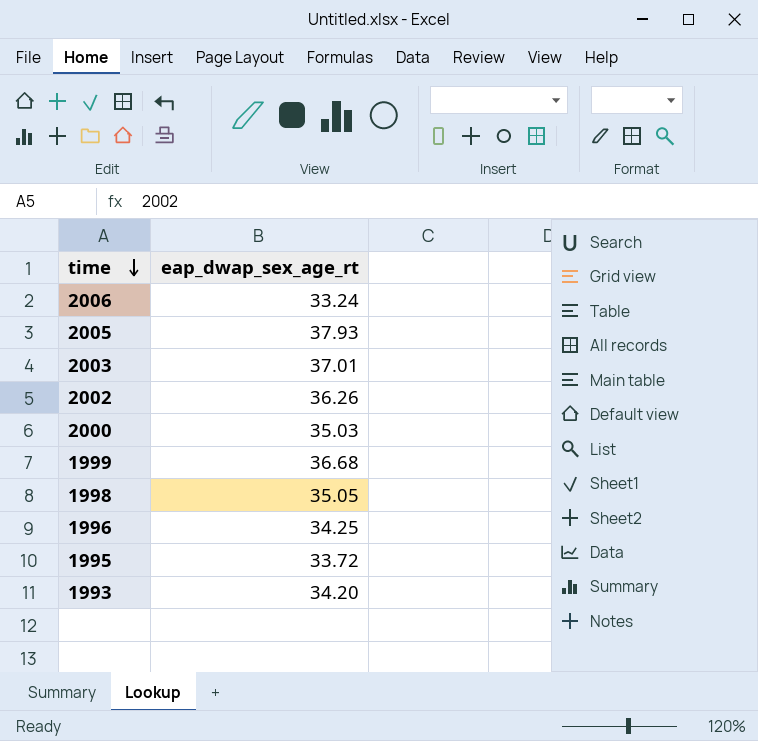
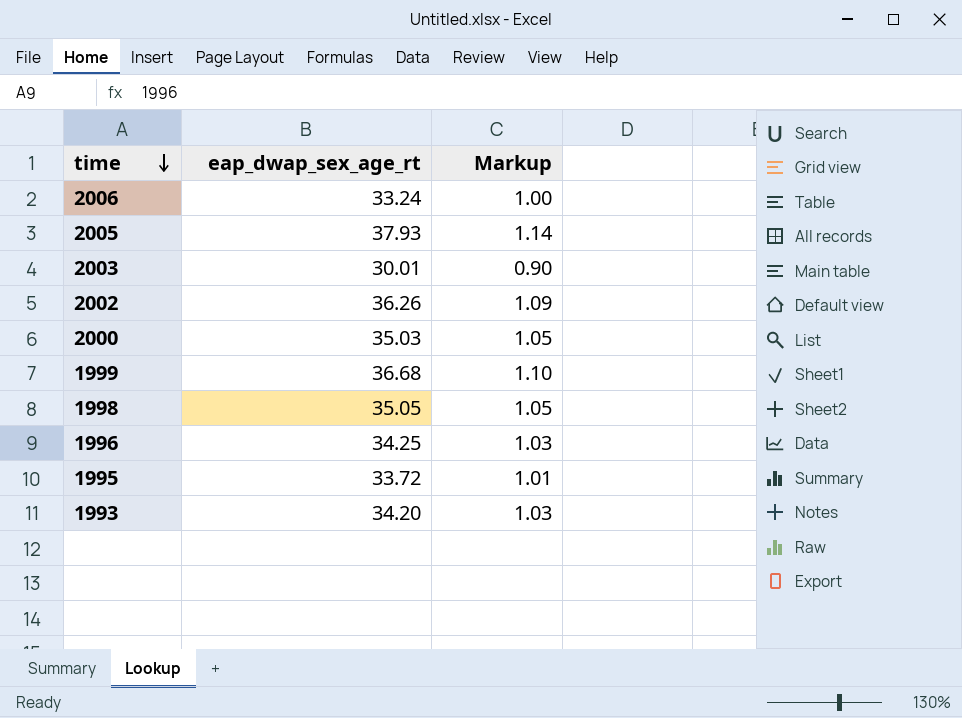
column Markup | formula: none -> [eap_dwap_sex_age_rt] * 0.03
2003 | eap_dwap_sex_age_rt: 37.01 -> 30.01

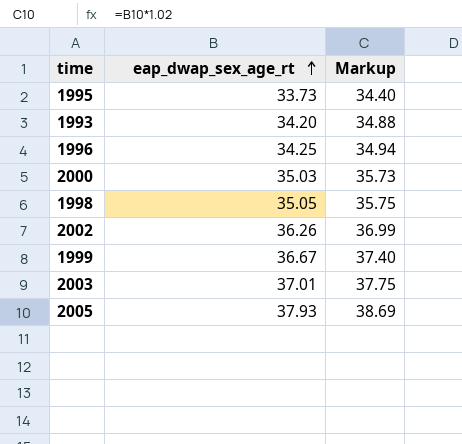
row order: time descending -> eap_dwap_sex_age_rt ascending
column Markup | formula: [eap_dwap_sex_age_rt] * 0.03 -> [eap_dwap_sex_age_rt] * 1.02
row 2006: 33.24 | 1.00 -> none
1995 | eap_dwap_sex_age_rt: 33.72 -> 33.73
1999 | eap_dwap_sex_age_rt: 36.68 -> 36.67
2003 | eap_dwap_sex_age_rt: 30.01 -> 37.01

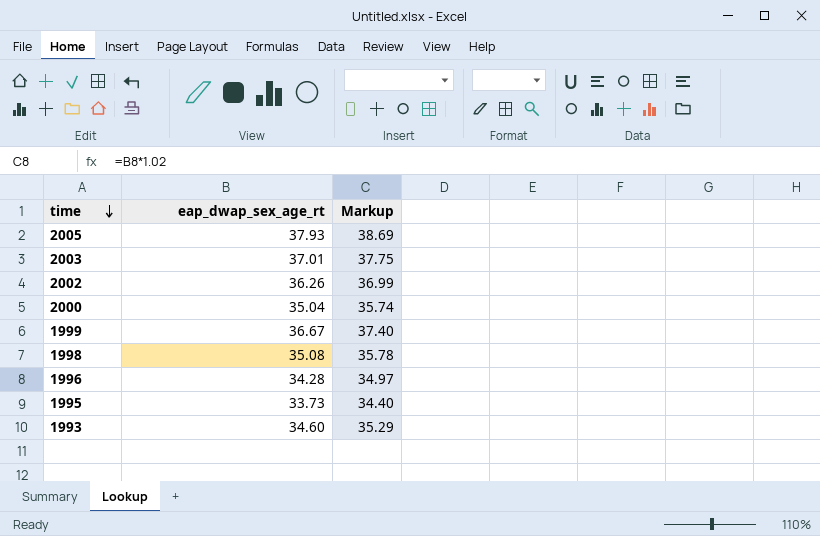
row order: eap_dwap_sex_age_rt ascending -> time descending
2000 | eap_dwap_sex_age_rt: 35.03 -> 35.04
2000 | Markup: 35.73 -> 35.74
1998 | eap_dwap_sex_age_rt: 35.05 -> 35.08
1998 | Markup: 35.75 -> 35.78
1996 | eap_dwap_sex_age_rt: 34.25 -> 34.28
1996 | Markup: 34.94 -> 34.97
1993 | eap_dwap_sex_age_rt: 34.20 -> 34.60
1993 | Markup: 34.88 -> 35.29

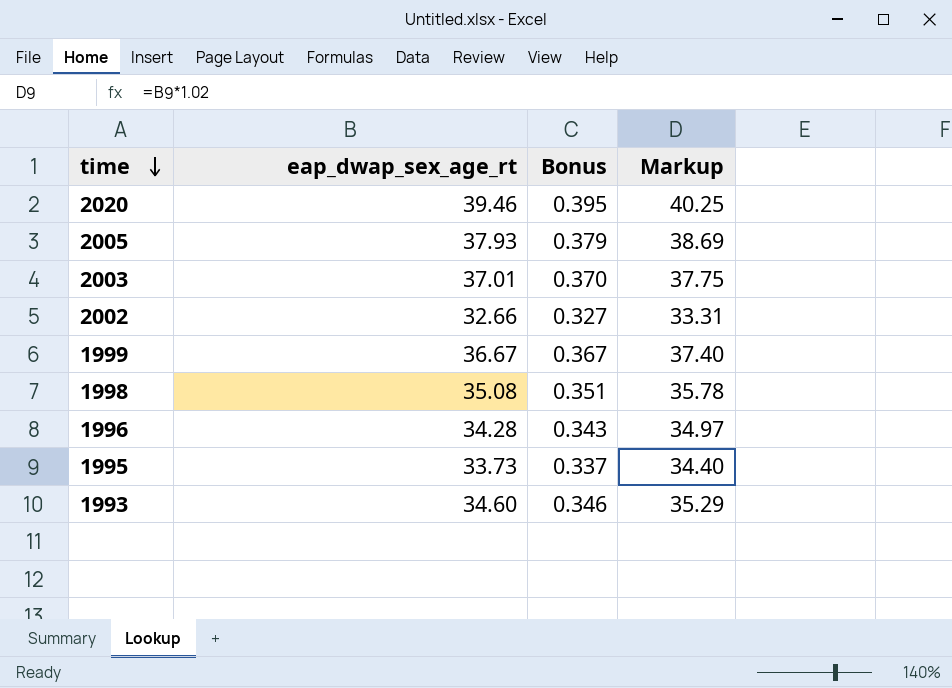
column Bonus | formula: none -> [eap_dwap_sex_age_rt] * 0.01
row 2000: 35.04 | 35.74 -> none
row 2020: none -> 39.46 | 0.395 | 40.25
2002 | eap_dwap_sex_age_rt: 36.26 -> 32.66
2002 | Markup: 36.99 -> 33.31

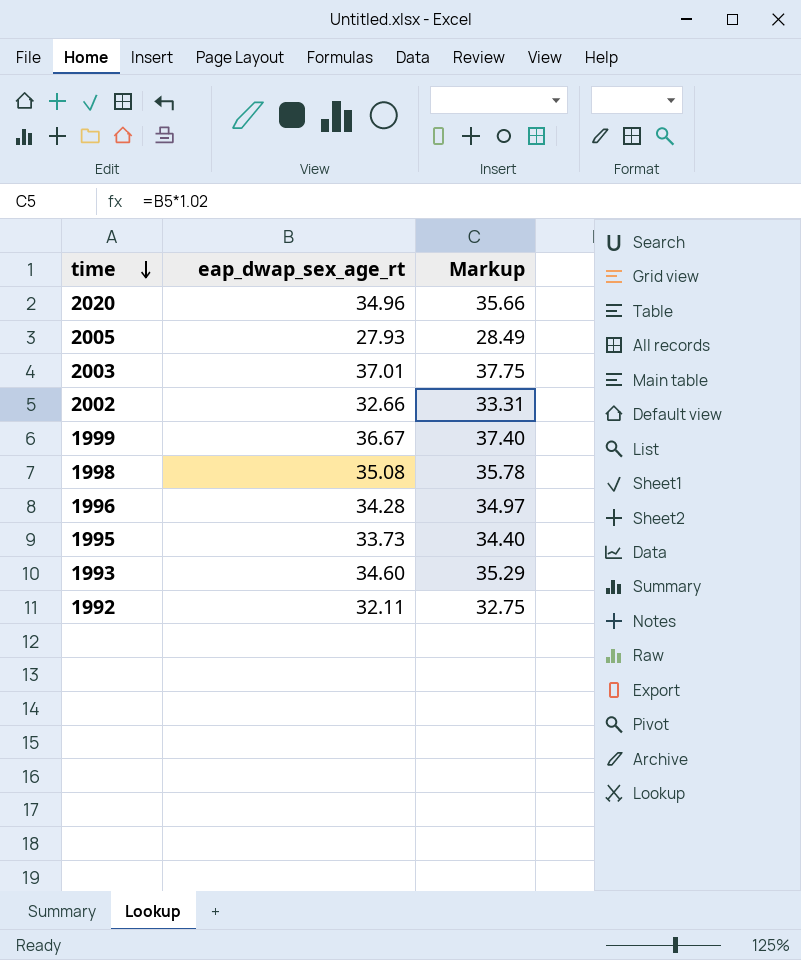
column Bonus | formula: [eap_dwap_sex_age_rt] * 0.01 -> none
2020 | eap_dwap_sex_age_rt: 39.46 -> 34.96
2020 | Markup: 40.25 -> 35.66
2005 | eap_dwap_sex_age_rt: 37.93 -> 27.93
2005 | Markup: 38.69 -> 28.49
row 1992: none -> 32.11 | 32.75

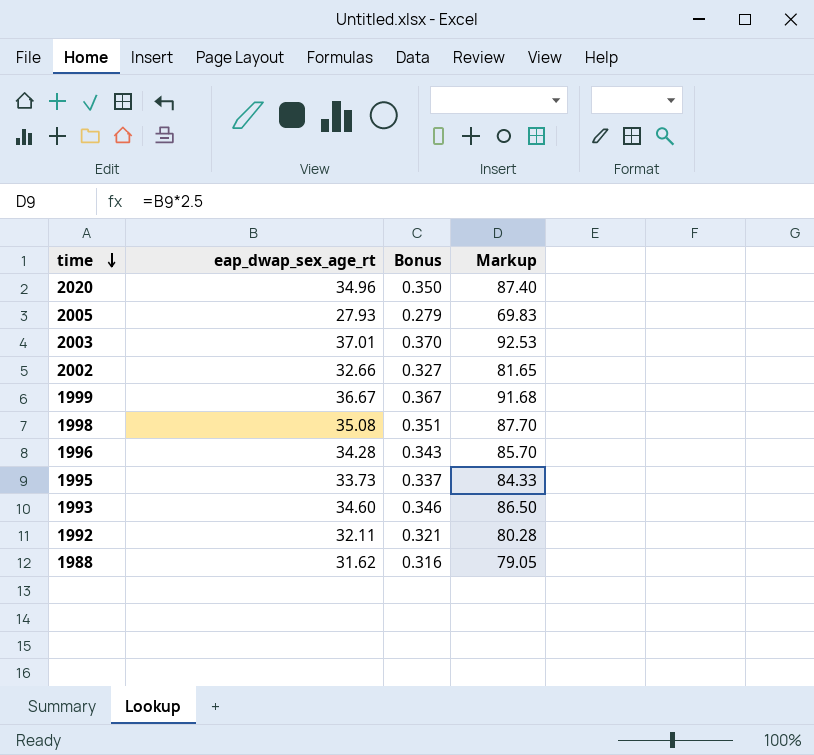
column Bonus | formula: none -> [eap_dwap_sex_age_rt] * 0.01
column Markup | formula: [eap_dwap_sex_age_rt] * 1.02 -> [eap_dwap_sex_age_rt] * 2.5
row 1988: none -> 31.62 | 0.316 | 79.05

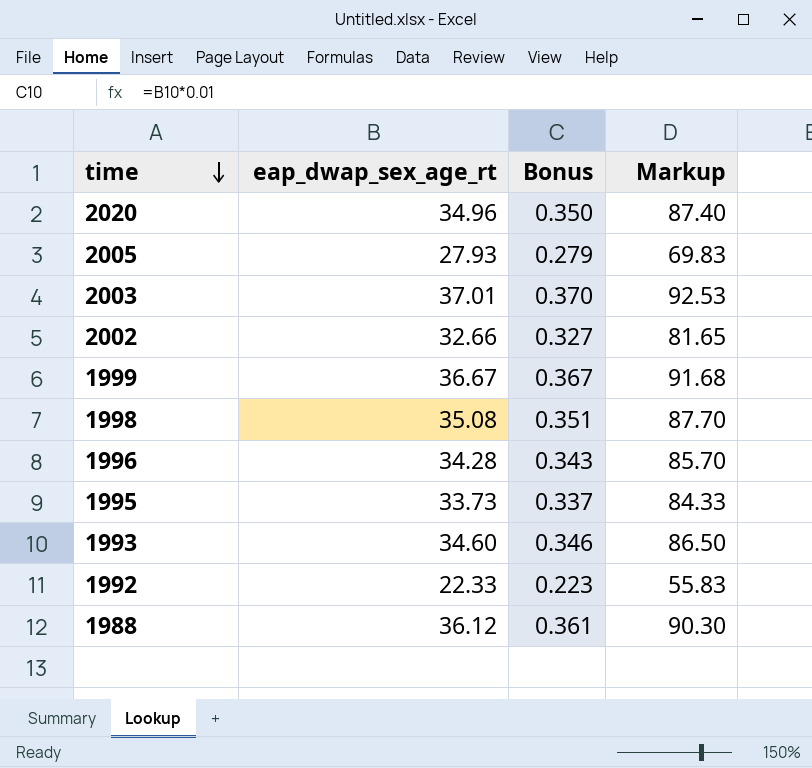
1992 | eap_dwap_sex_age_rt: 32.11 -> 22.33
1992 | Bonus: 0.321 -> 0.223
1992 | Markup: 80.28 -> 55.83
1988 | eap_dwap_sex_age_rt: 31.62 -> 36.12
1988 | Bonus: 0.316 -> 0.361
1988 | Markup: 79.05 -> 90.30

